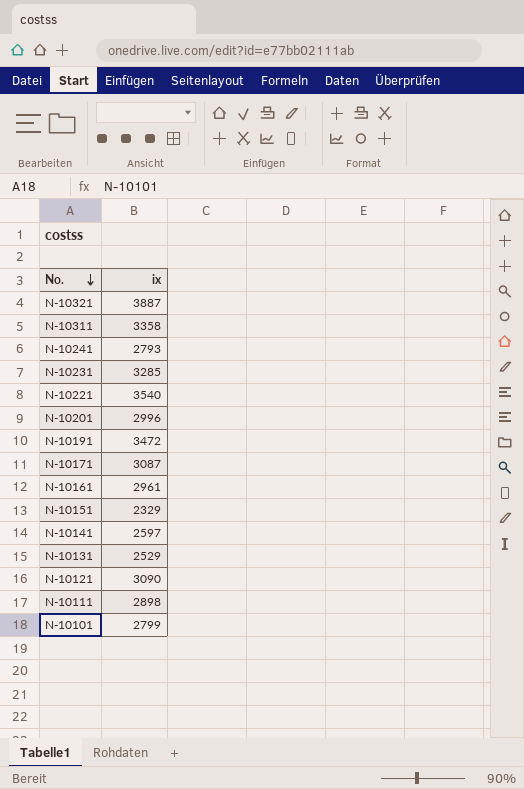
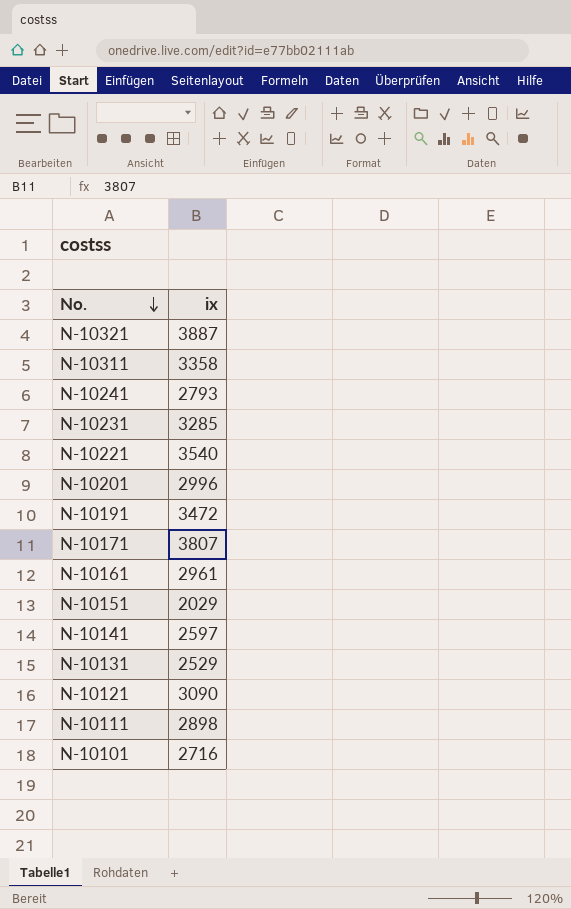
N-10171 | ix: 3087 -> 3807
N-10151 | ix: 2329 -> 2029
N-10101 | ix: 2799 -> 2716

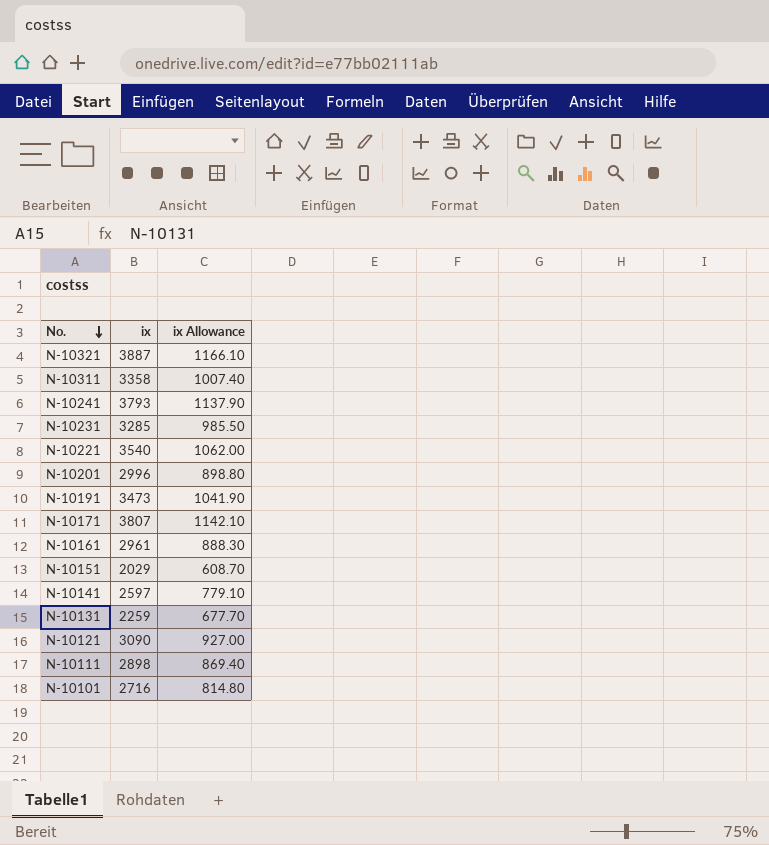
column ix Allowance | formula: none -> [ix] * 0.3
N-10241 | ix: 2793 -> 3793
N-10191 | ix: 3472 -> 3473
N-10131 | ix: 2529 -> 2259

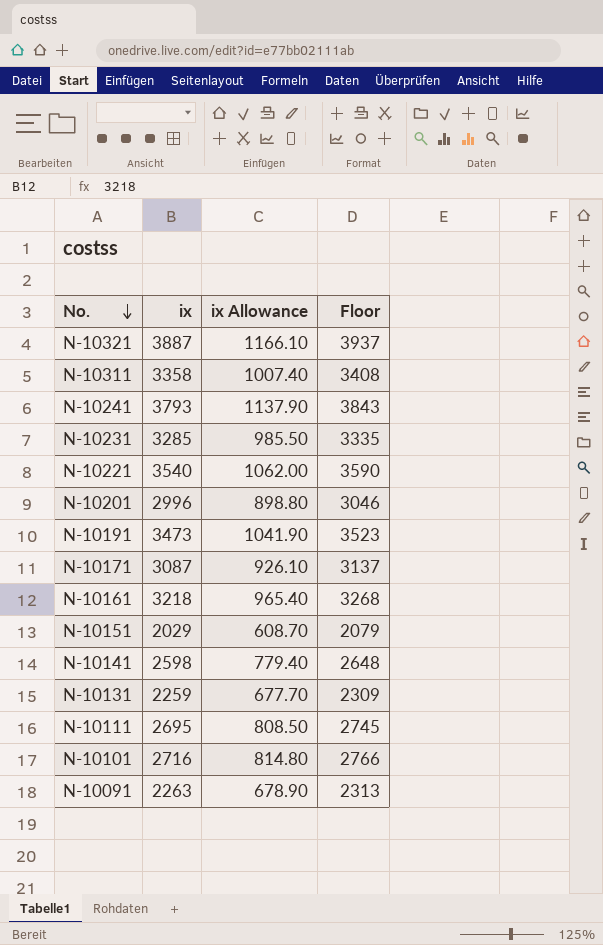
column Floor | formula: none -> [ix] + 50
row N-10121: 3090 | 927.00 -> none
N-10171 | ix: 3807 -> 3087
N-10171 | ix Allowance: 1142.10 -> 926.10
N-10161 | ix: 2961 -> 3218
N-10161 | ix Allowance: 888.30 -> 965.40
N-10141 | ix: 2597 -> 2598
N-10141 | ix Allowance: 779.10 -> 779.40
N-10111 | ix: 2898 -> 2695
N-10111 | ix Allowance: 869.40 -> 808.50
row N-10091: none -> 2263 | 678.90 | 2313

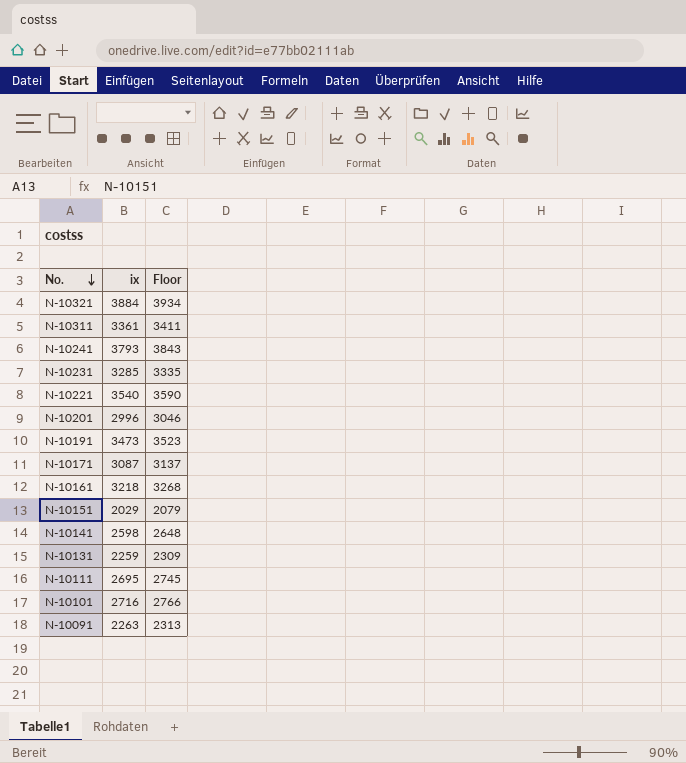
column ix Allowance | formula: [ix] * 0.3 -> none
N-10321 | ix: 3887 -> 3884
N-10321 | Floor: 3937 -> 3934
N-10311 | ix: 3358 -> 3361
N-10311 | Floor: 3408 -> 3411

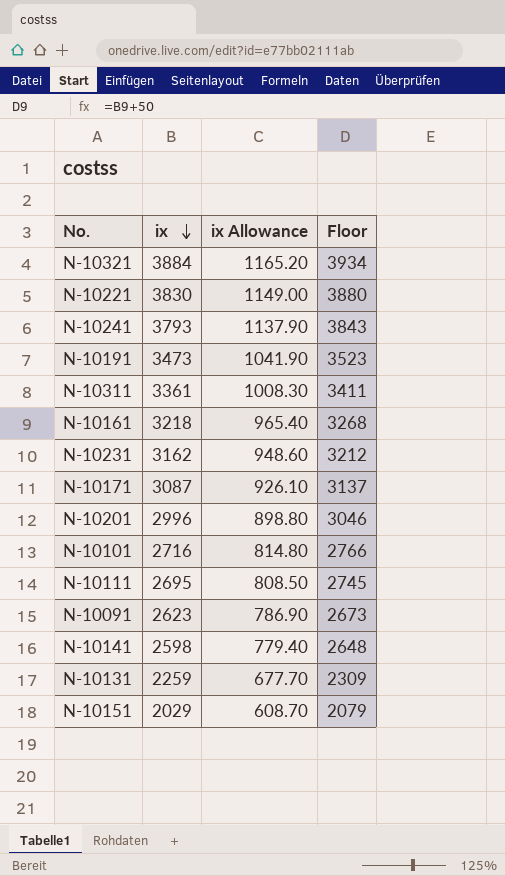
row order: No. descending -> ix descending
column ix Allowance | formula: none -> [ix] * 0.3
N-10221 | ix: 3540 -> 3830
N-10221 | Floor: 3590 -> 3880
N-10231 | ix: 3285 -> 3162
N-10231 | Floor: 3335 -> 3212
N-10091 | ix: 2263 -> 2623
N-10091 | Floor: 2313 -> 2673

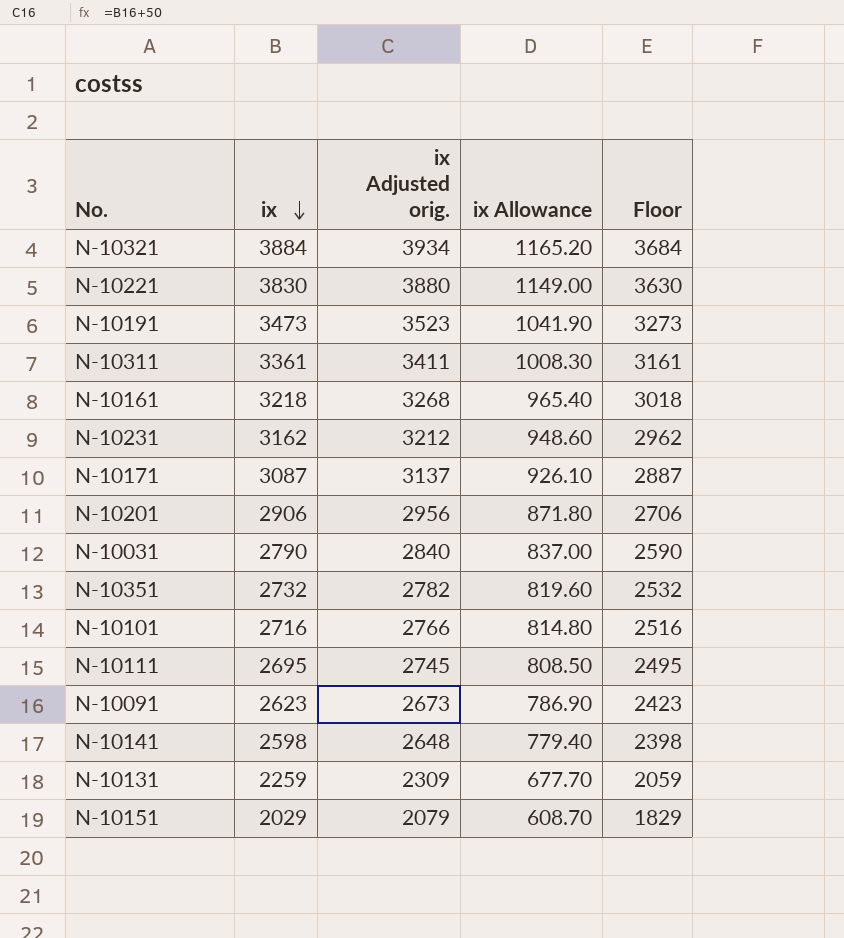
column ix Adjusted orig. | formula: none -> [ix] + 50
column Floor | formula: [ix] + 50 -> [ix] - 200
row N-10241: 3793 | 1137.90 | 3843 -> none
N-10201 | ix: 2996 -> 2906
N-10201 | ix Allowance: 898.80 -> 871.80
row N-10031: none -> 2790 | 2840 | 837.00 | 2590
row N-10351: none -> 2732 | 2782 | 819.60 | 2532

